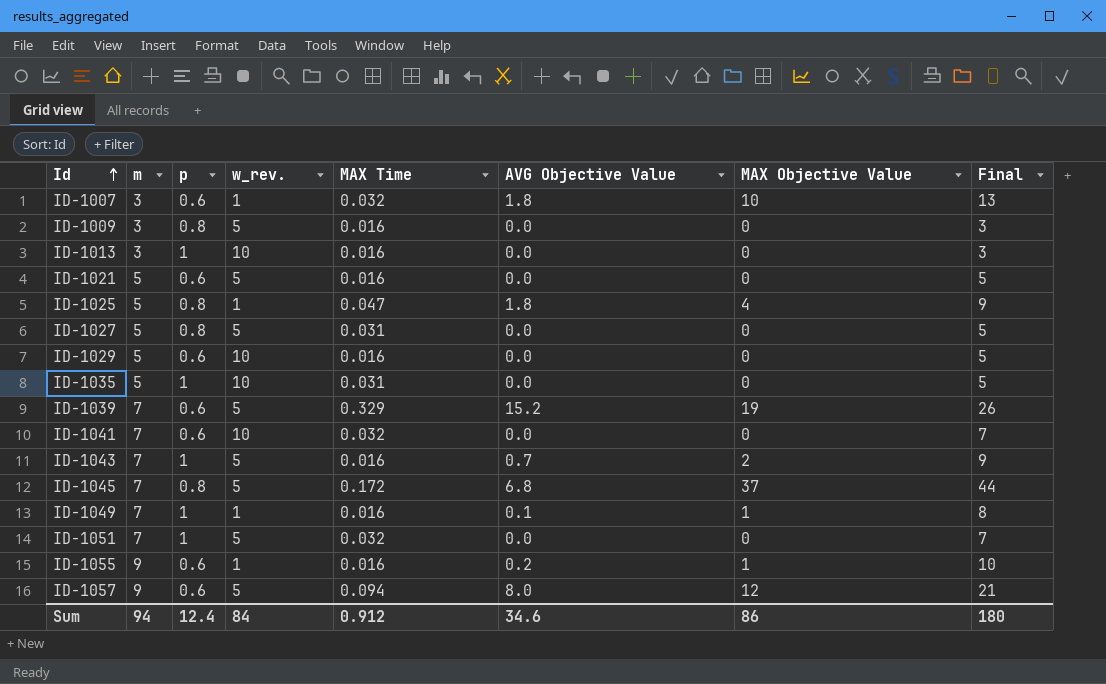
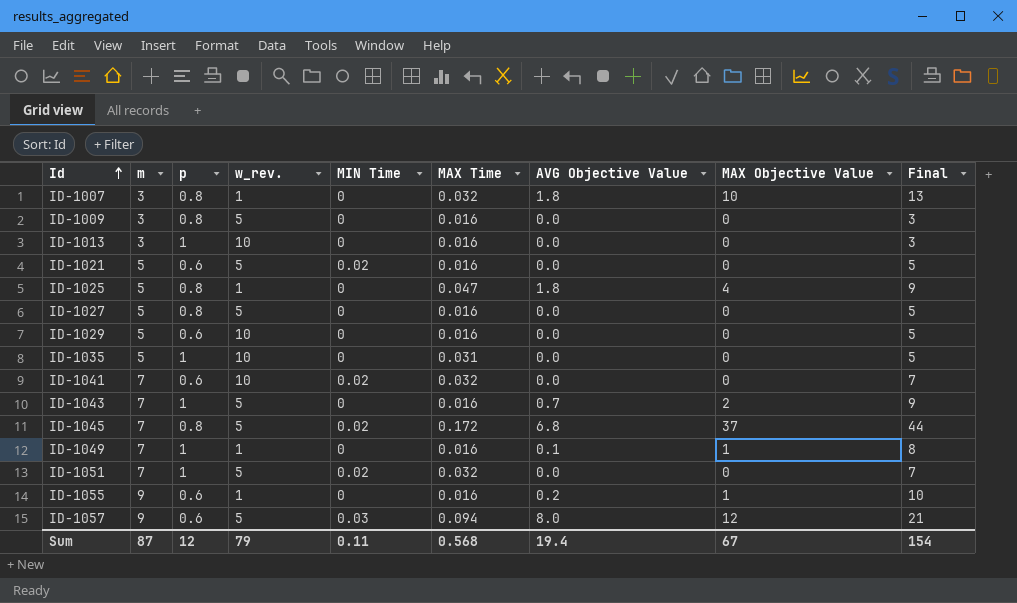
column MIN Time | position: none -> 5
row ID-1039: 7 | 0.6 | 5 | 0.329 | 15.2 | 19 | 26 -> none
ID-1007 | p: 0.6 -> 0.8
ID-1027 | MAX Time: 0.031 -> 0.016
Sum | m: 94 -> 87
Sum | p: 12.4 -> 12
Sum | w_rev.: 84 -> 79
Sum | MAX Time: 0.912 -> 0.568
Sum | AVG Objective Value: 34.6 -> 19.4
Sum | MAX Objective Value: 86 -> 67
Sum | Final: 180 -> 154

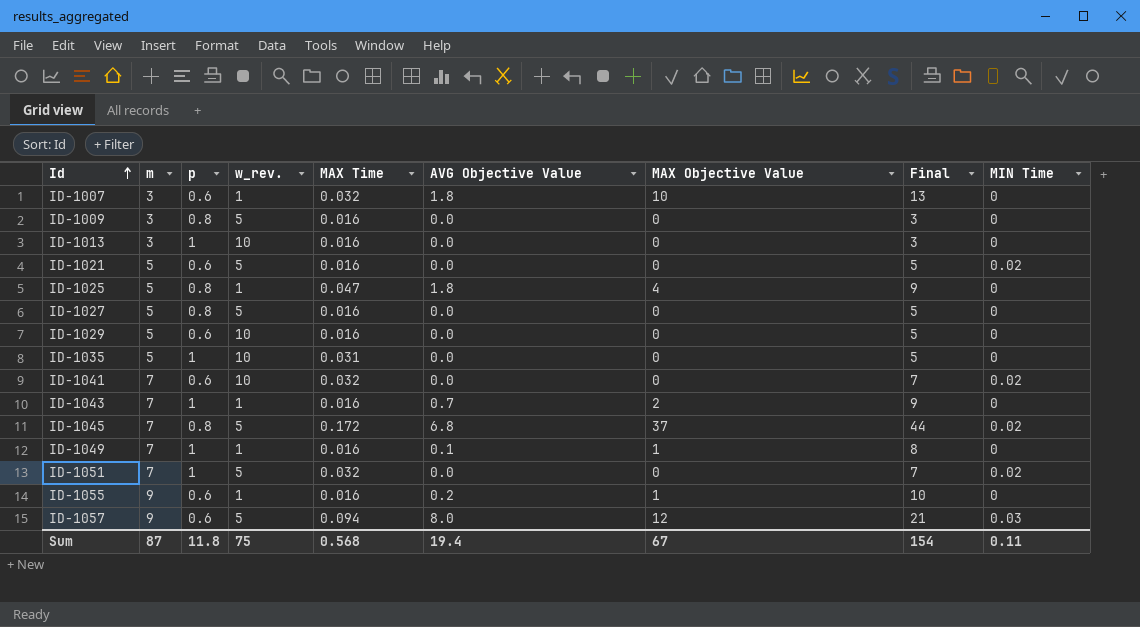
column MIN Time | position: 5 -> 9
ID-1007 | p: 0.8 -> 0.6
ID-1043 | w_rev.: 5 -> 1
Sum | p: 12 -> 11.8
Sum | w_rev.: 79 -> 75

